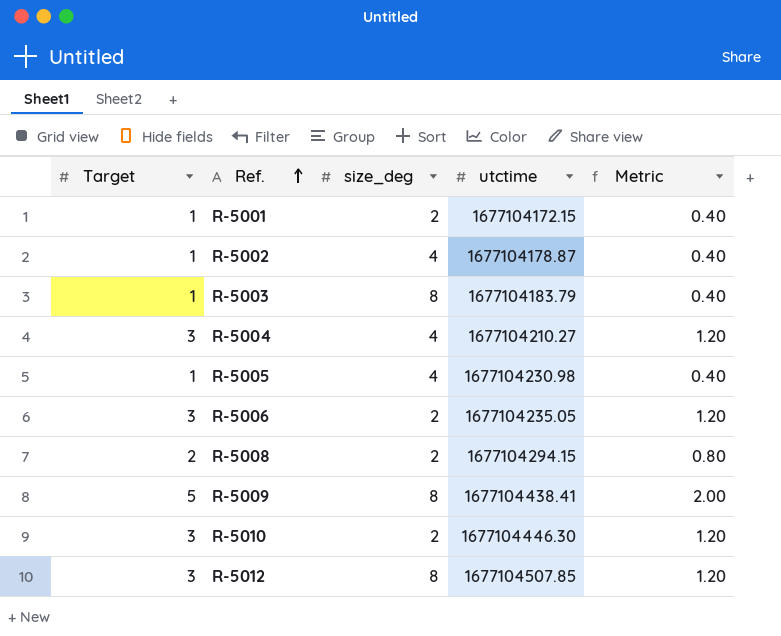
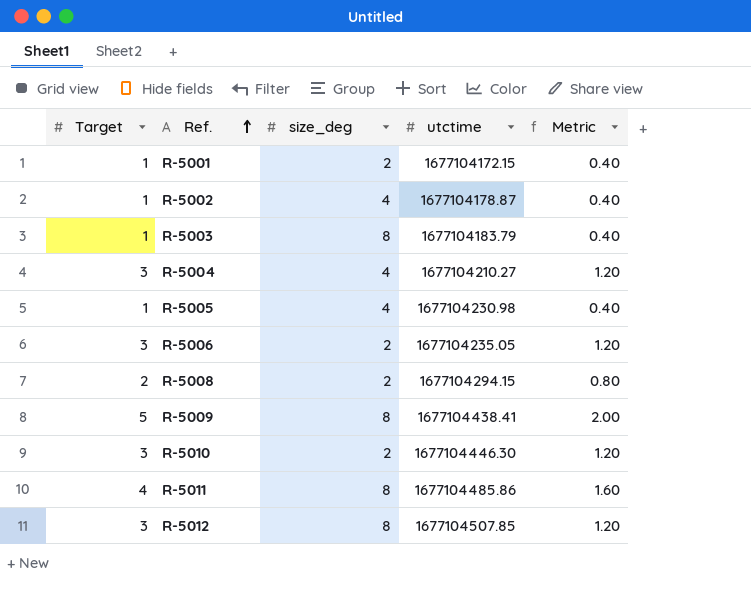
row R-5011: none -> 4 | 8 | 1677104485.86 | 1.60

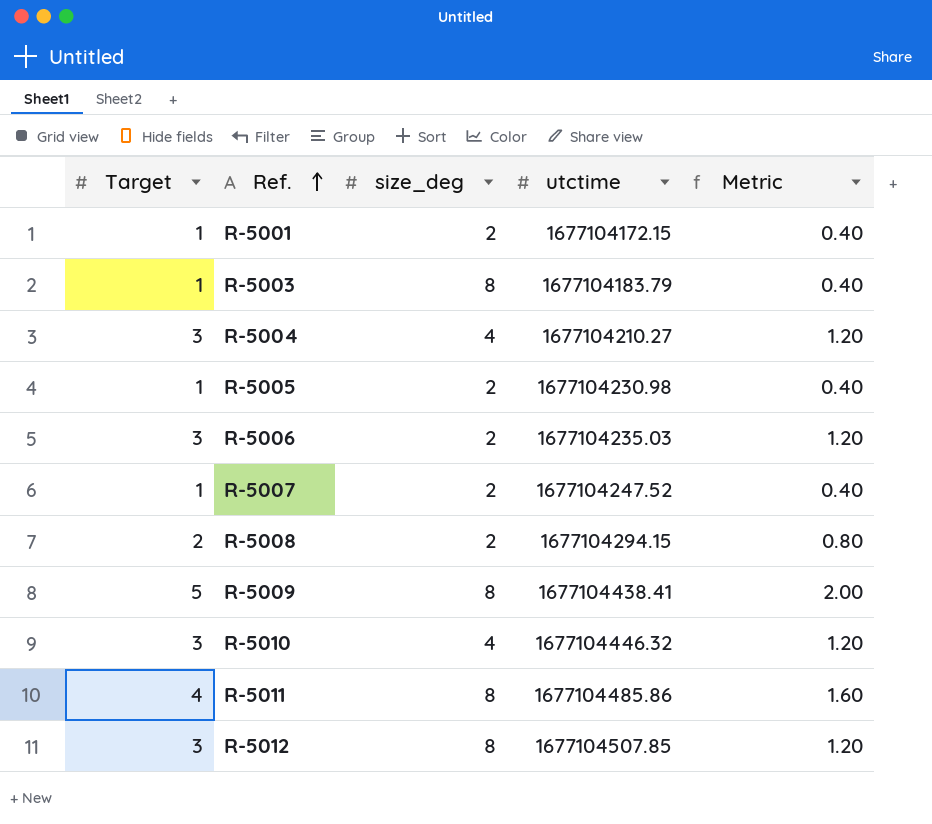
row R-5002: 1 | 4 | 1677104178.87 | 0.40 -> none
R-5005 | size_deg: 4 -> 2
R-5006 | utctime: 1677104235.05 -> 1677104235.03
row R-5007: none -> 1 | 2 | 1677104247.52 | 0.40
R-5010 | size_deg: 2 -> 4
R-5010 | utctime: 1677104446.30 -> 1677104446.32

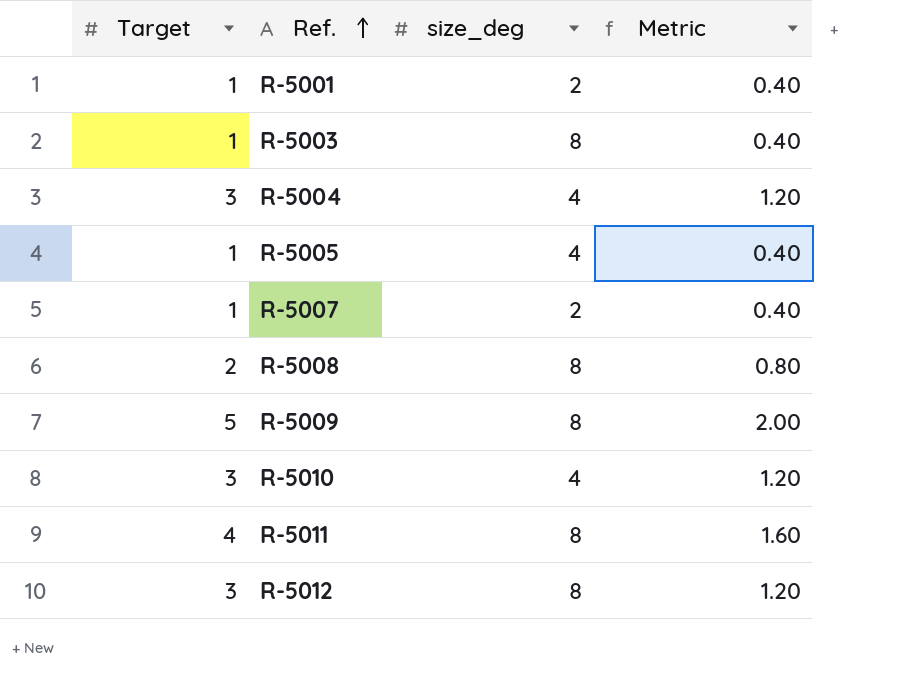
column utctime | position: 4 -> none
row R-5006: 3 | 2 | 1677104235.03 | 1.20 -> none
R-5005 | size_deg: 2 -> 4
R-5008 | size_deg: 2 -> 8

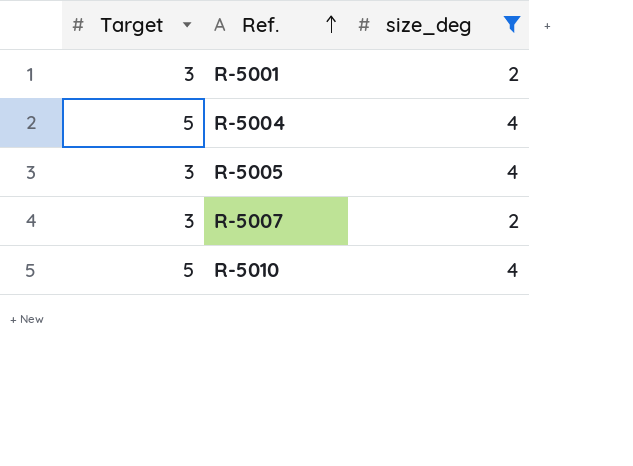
filter: none -> size_deg != 8
column Metric | formula: [Target] * 0.4 -> none
R-5001 | Target: 1 -> 3
R-5004 | Target: 3 -> 5
R-5005 | Target: 1 -> 3
R-5007 | Target: 1 -> 3
R-5010 | Target: 3 -> 5

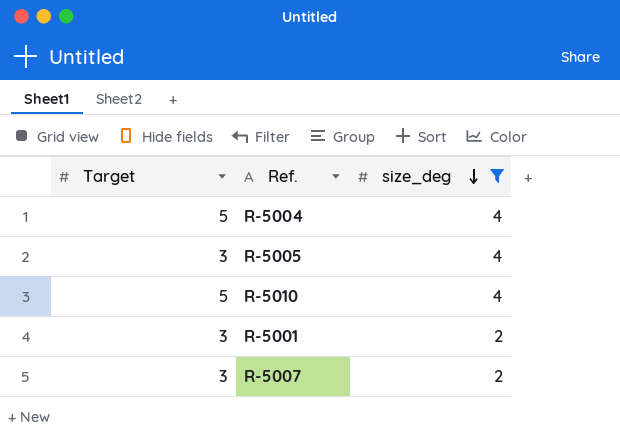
row order: Ref. ascending -> size_deg descending

